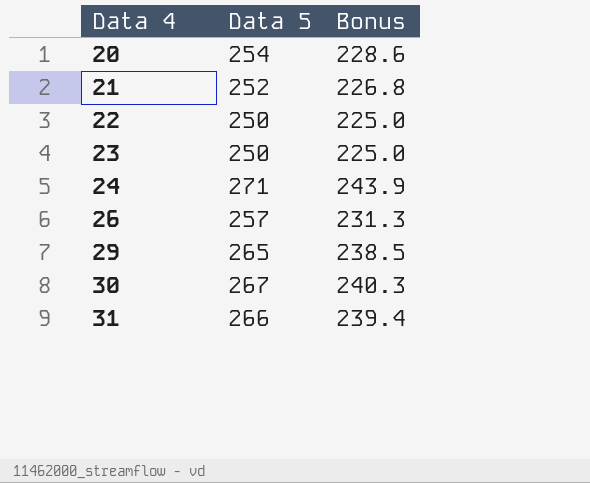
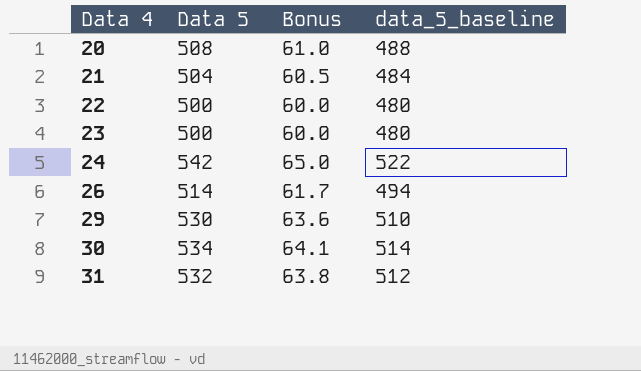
column Bonus | formula: [Data 5] * 0.9 -> [Data 5] * 0.12
column data_5_baseline | formula: none -> [Data 5] - 20
20 | Data 5: 254 -> 508
21 | Data 5: 252 -> 504
22 | Data 5: 250 -> 500
23 | Data 5: 250 -> 500
24 | Data 5: 271 -> 542
26 | Data 5: 257 -> 514
29 | Data 5: 265 -> 530
30 | Data 5: 267 -> 534
31 | Data 5: 266 -> 532

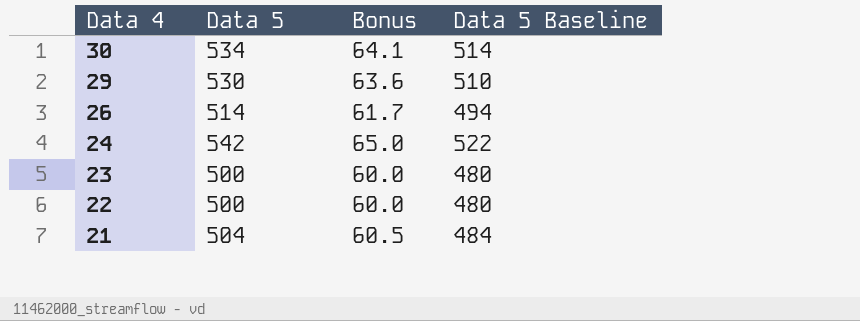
row order: Data 4 ascending -> Data 4 descending
column name: data_5_baseline -> Data 5 Baseline
row 20: 508 | 61.0 | 488 -> none
row 31: 532 | 63.8 | 512 -> none

